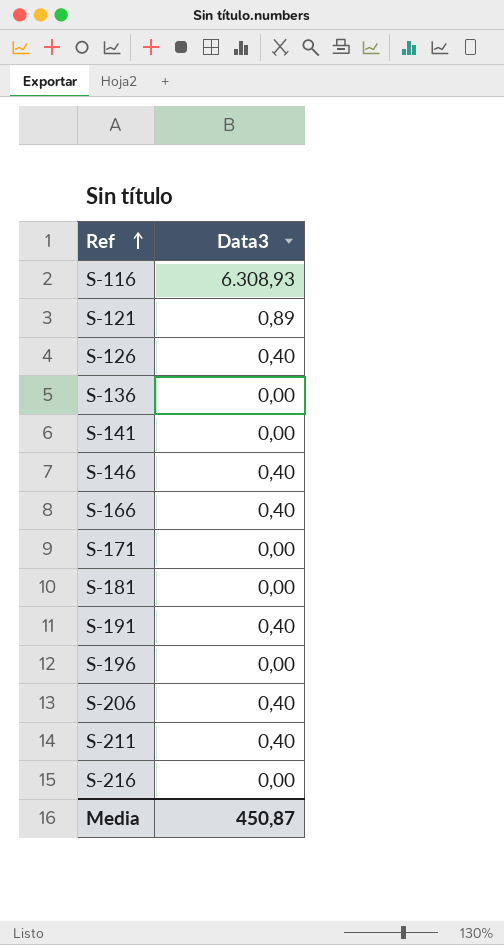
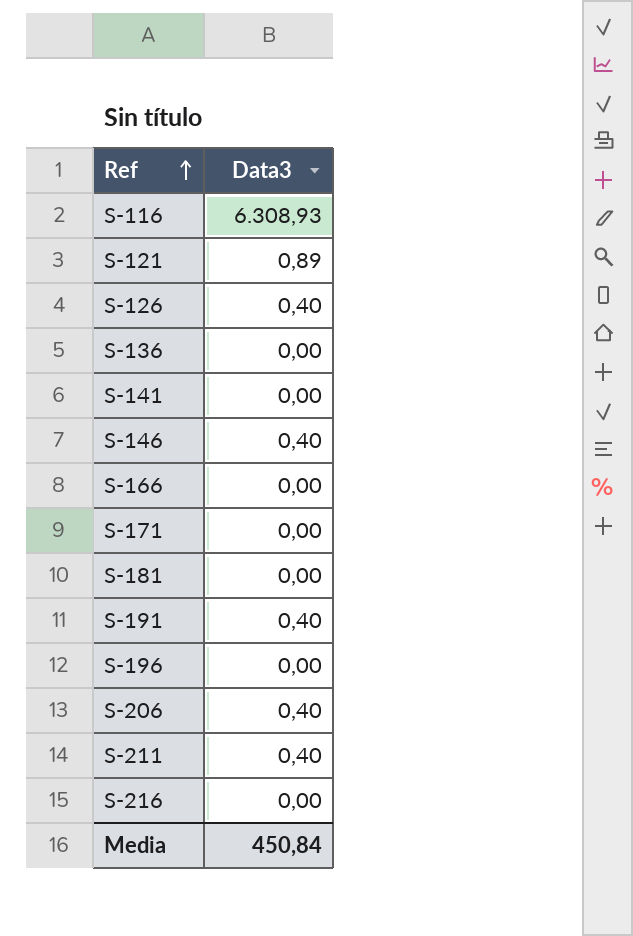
S-166 | Data3: 0,40 -> 0,00
Media | Data3: 450,87 -> 450,84

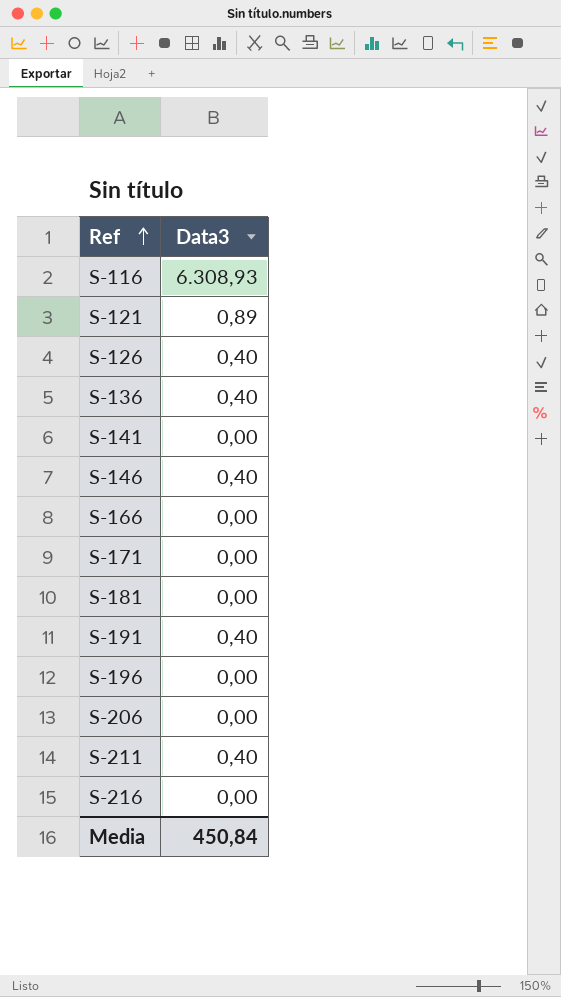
S-136 | Data3: 0,00 -> 0,40
S-206 | Data3: 0,40 -> 0,00

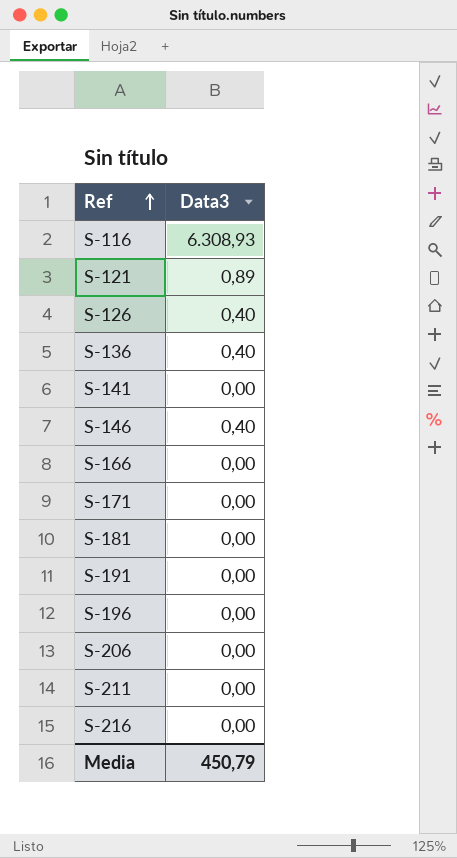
S-191 | Data3: 0,40 -> 0,00
S-211 | Data3: 0,40 -> 0,00
Media | Data3: 450,84 -> 450,79

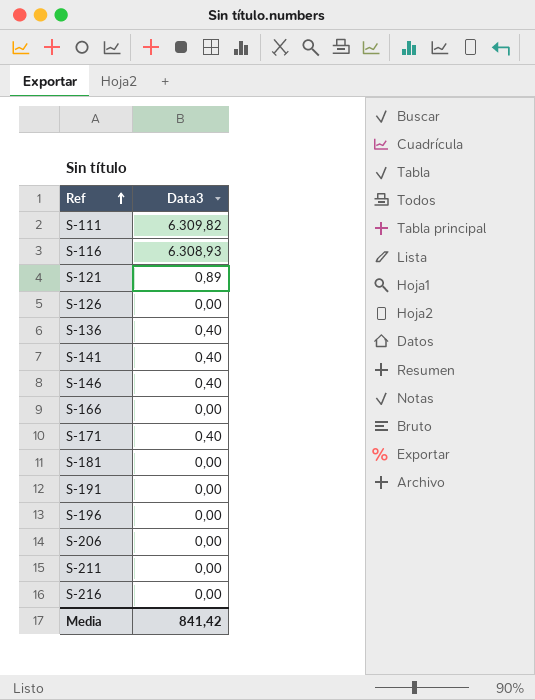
row S-111: none -> 6.309,82
S-126 | Data3: 0,40 -> 0,00
S-141 | Data3: 0,00 -> 0,40
S-171 | Data3: 0,00 -> 0,40
Media | Data3: 450,79 -> 841,42

